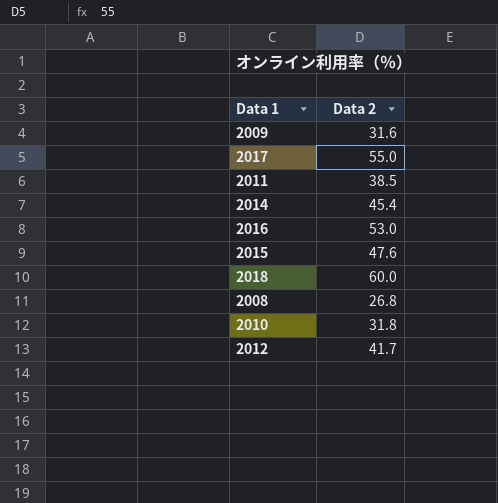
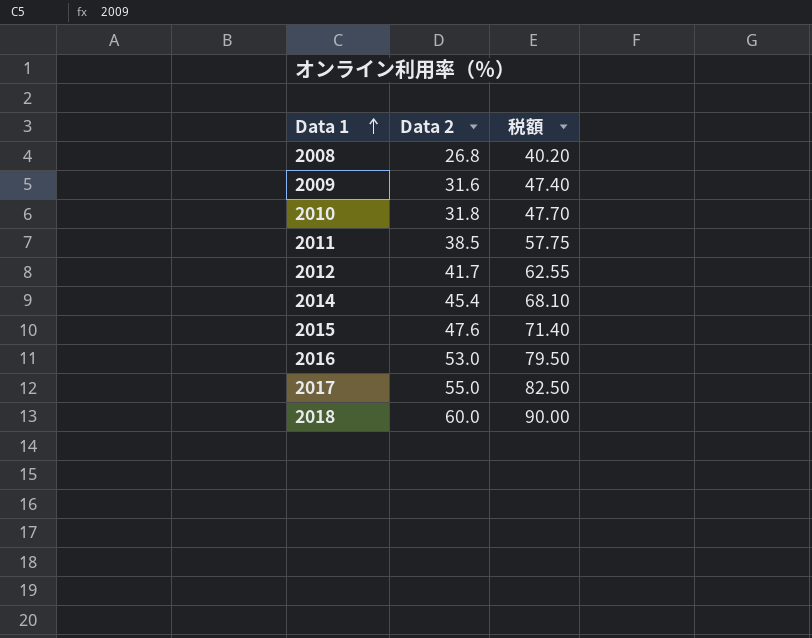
row order: none -> Data 1 ascending
column 税額 | formula: none -> [Data 2] * 1.5

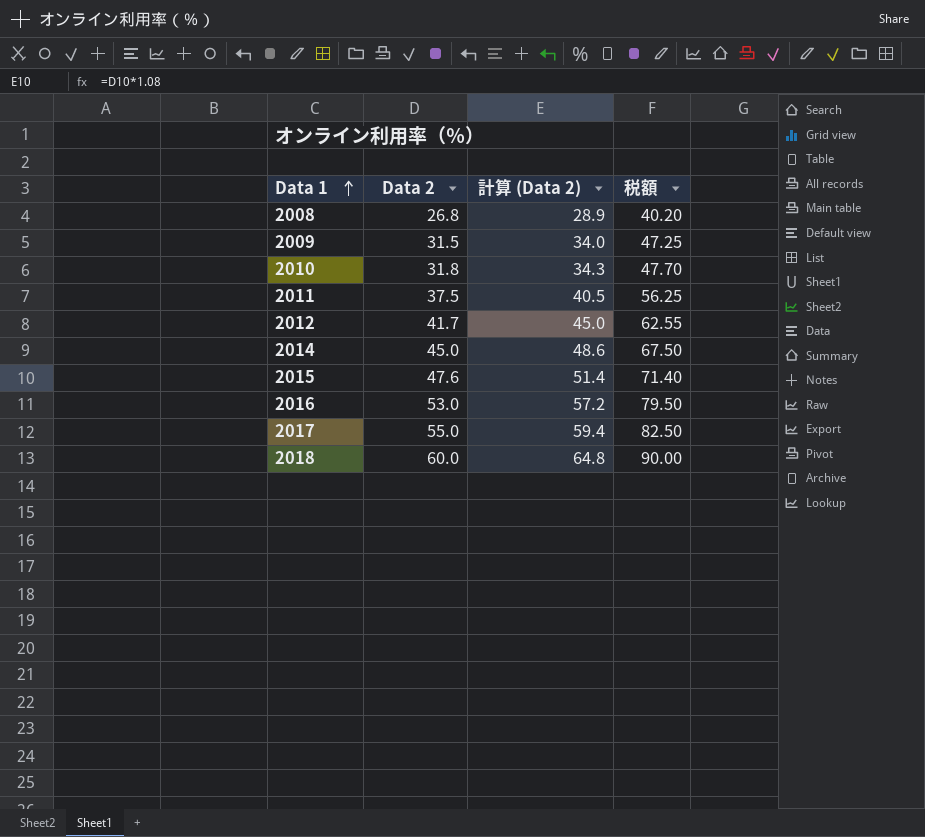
column 計算 (Data 2) | formula: none -> [Data 2] * 1.08
2009 | Data 2: 31.6 -> 31.5
2009 | 税額: 47.40 -> 47.25
2011 | Data 2: 38.5 -> 37.5
2011 | 税額: 57.75 -> 56.25
2014 | Data 2: 45.4 -> 45.0
2014 | 税額: 68.10 -> 67.50

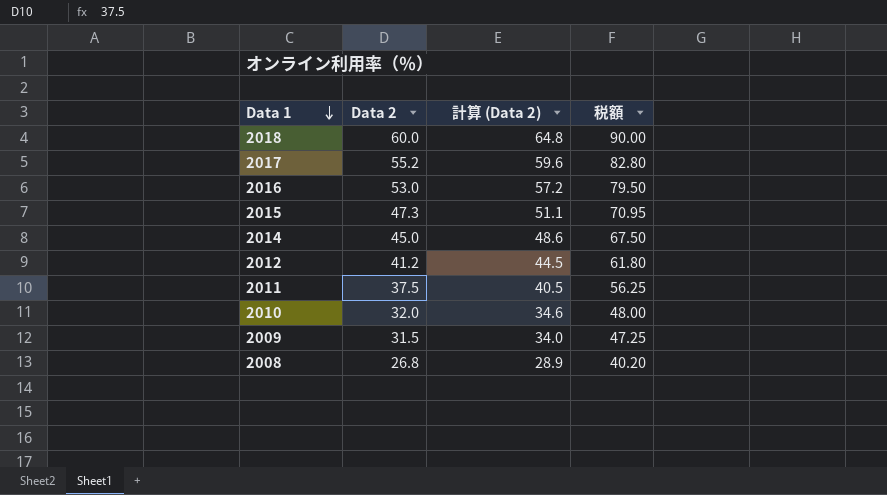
row order: Data 1 ascending -> Data 1 descending
2017 | Data 2: 55.0 -> 55.2
2017 | 計算 (Data 2): 59.4 -> 59.6
2017 | 税額: 82.50 -> 82.80
2015 | Data 2: 47.6 -> 47.3
2015 | 計算 (Data 2): 51.4 -> 51.1
2015 | 税額: 71.40 -> 70.95
2012 | Data 2: 41.7 -> 41.2
2012 | 計算 (Data 2): 45.0 -> 44.5
2012 | 税額: 62.55 -> 61.80
2010 | Data 2: 31.8 -> 32.0
2010 | 計算 (Data 2): 34.3 -> 34.6
2010 | 税額: 47.70 -> 48.00

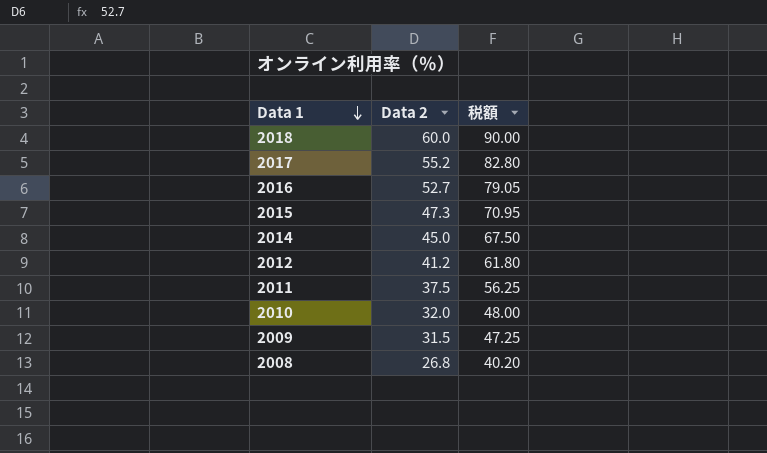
column 計算 (Data 2) | formula: [Data 2] * 1.08 -> none
2016 | Data 2: 53.0 -> 52.7
2016 | 税額: 79.50 -> 79.05

